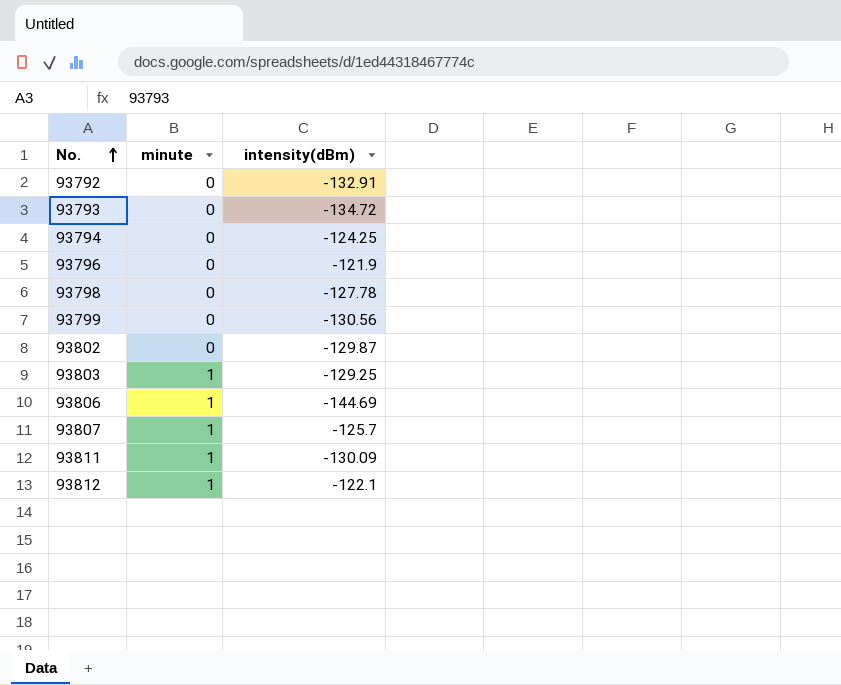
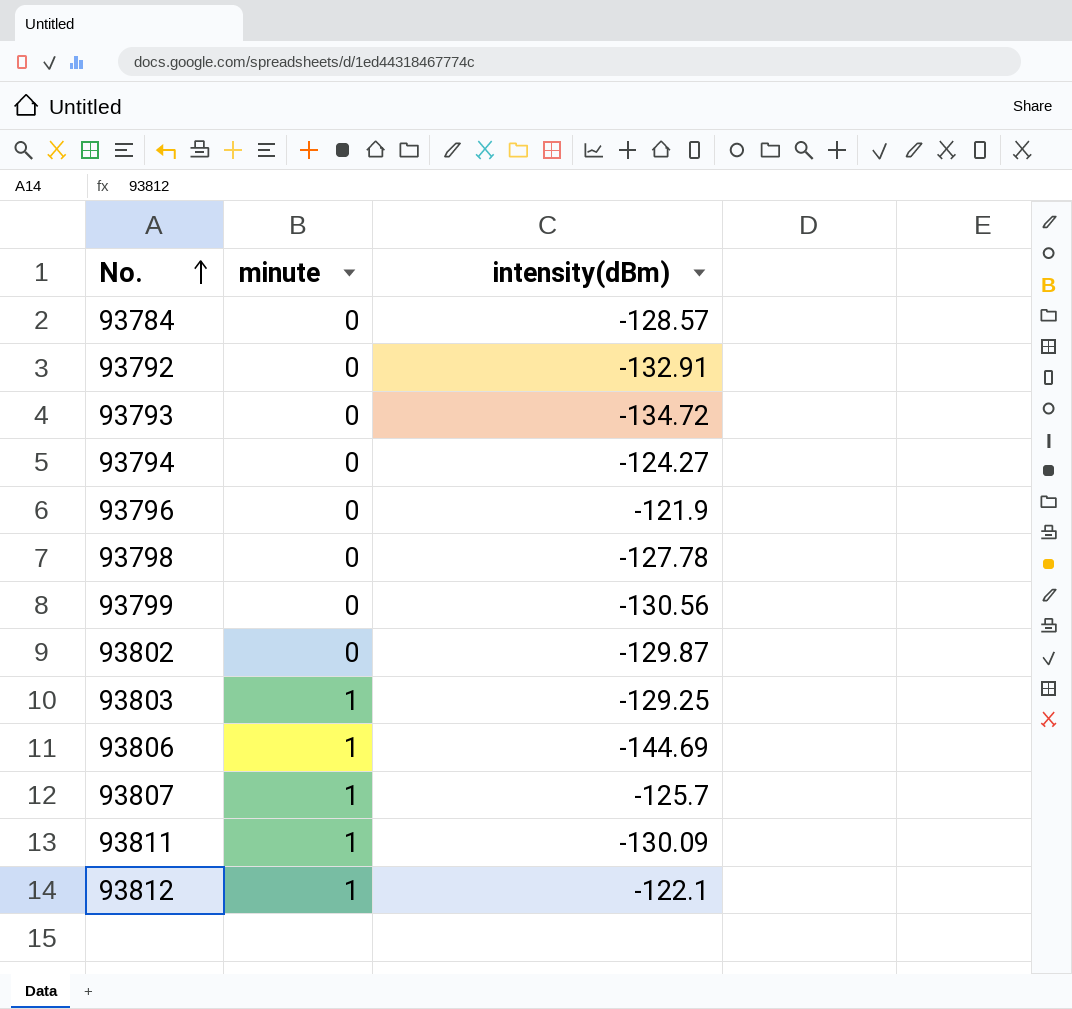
row 93784: none -> 0 | -128.57
93794 | intensity(dBm): -124.25 -> -124.27

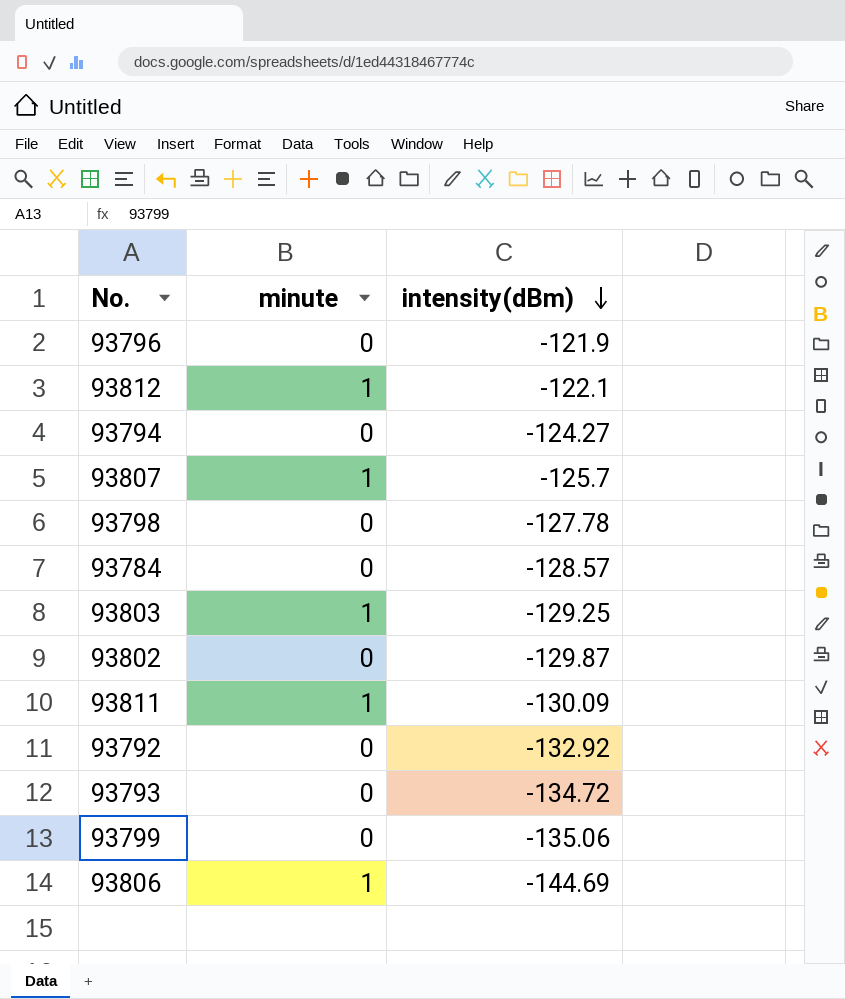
row order: No. ascending -> intensity(dBm) descending
93792 | intensity(dBm): -132.91 -> -132.92
93799 | intensity(dBm): -130.56 -> -135.06

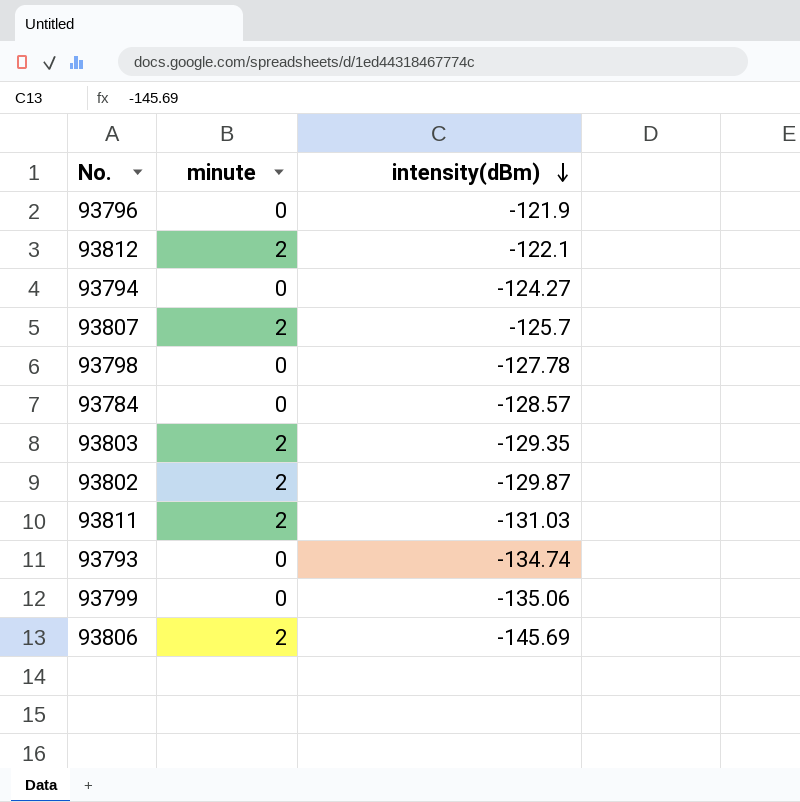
row 93792: 0 | -132.92 -> none
93812 | minute: 1 -> 2
93807 | minute: 1 -> 2
93803 | minute: 1 -> 2
93803 | intensity(dBm): -129.25 -> -129.35
93802 | minute: 0 -> 2
93811 | minute: 1 -> 2
93811 | intensity(dBm): -130.09 -> -131.03
93793 | intensity(dBm): -134.72 -> -134.74
93806 | minute: 1 -> 2
93806 | intensity(dBm): -144.69 -> -145.69

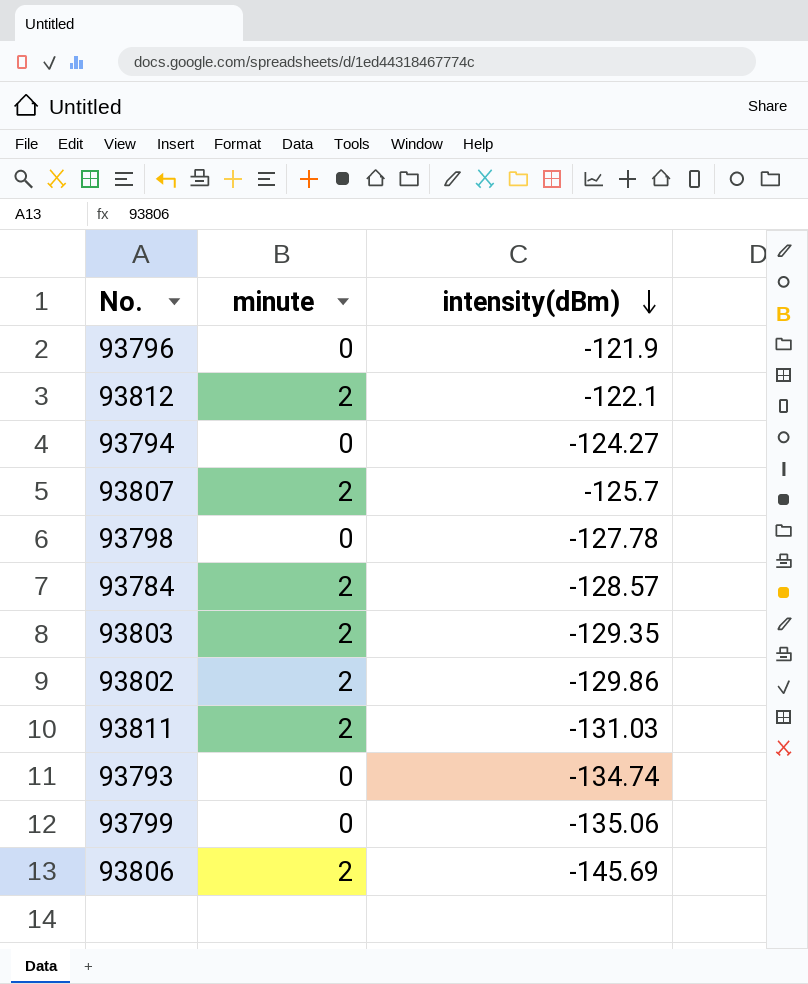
93784 | minute: 0 -> 2
93802 | intensity(dBm): -129.87 -> -129.86

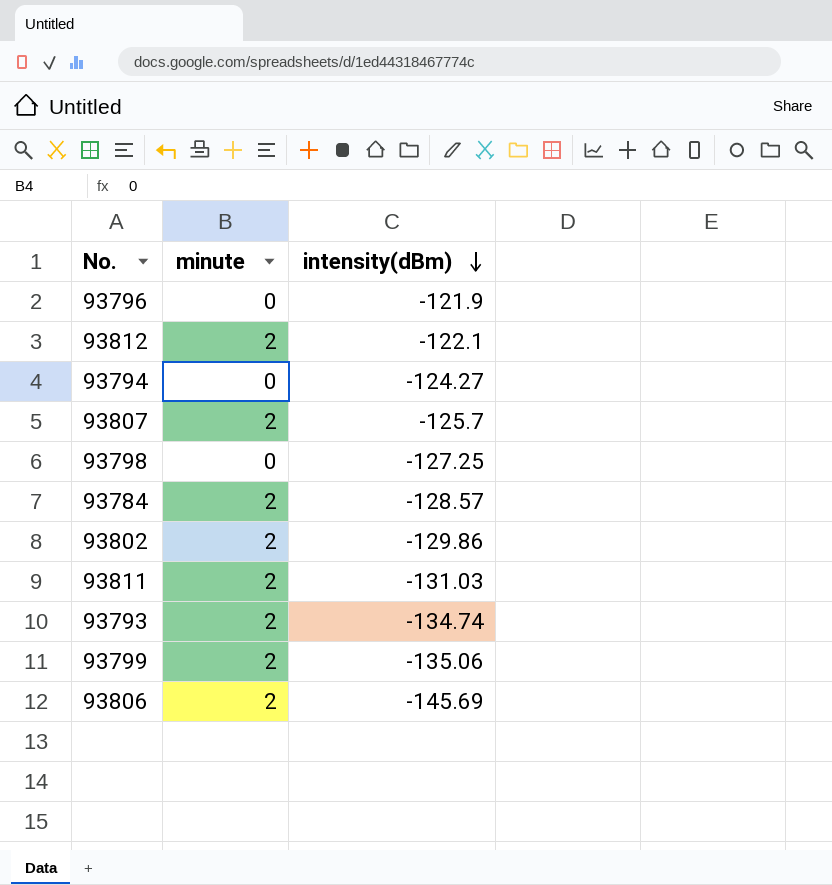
row 93803: 2 | -129.35 -> none
93798 | intensity(dBm): -127.78 -> -127.25
93793 | minute: 0 -> 2
93799 | minute: 0 -> 2

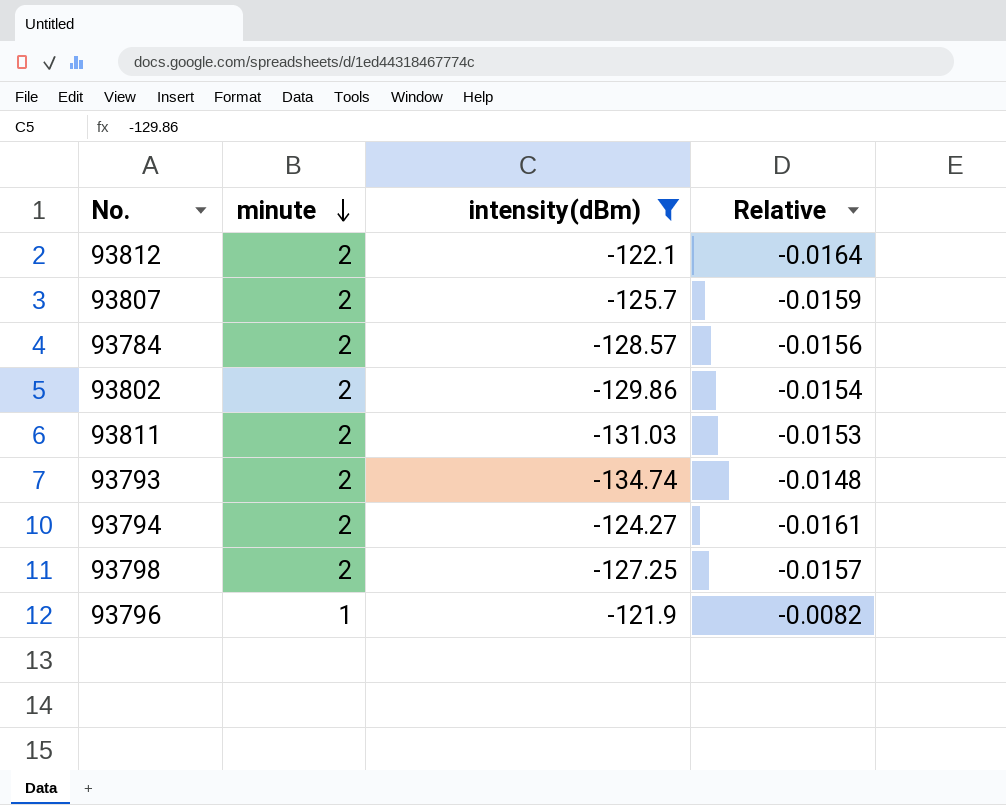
filter: none -> intensity(dBm) >= -134.74
row order: intensity(dBm) descending -> minute descending
column Relative | formula: none -> [minute] / [intensity(dBm)]
93794 | minute: 0 -> 2
93798 | minute: 0 -> 2
93796 | minute: 0 -> 1

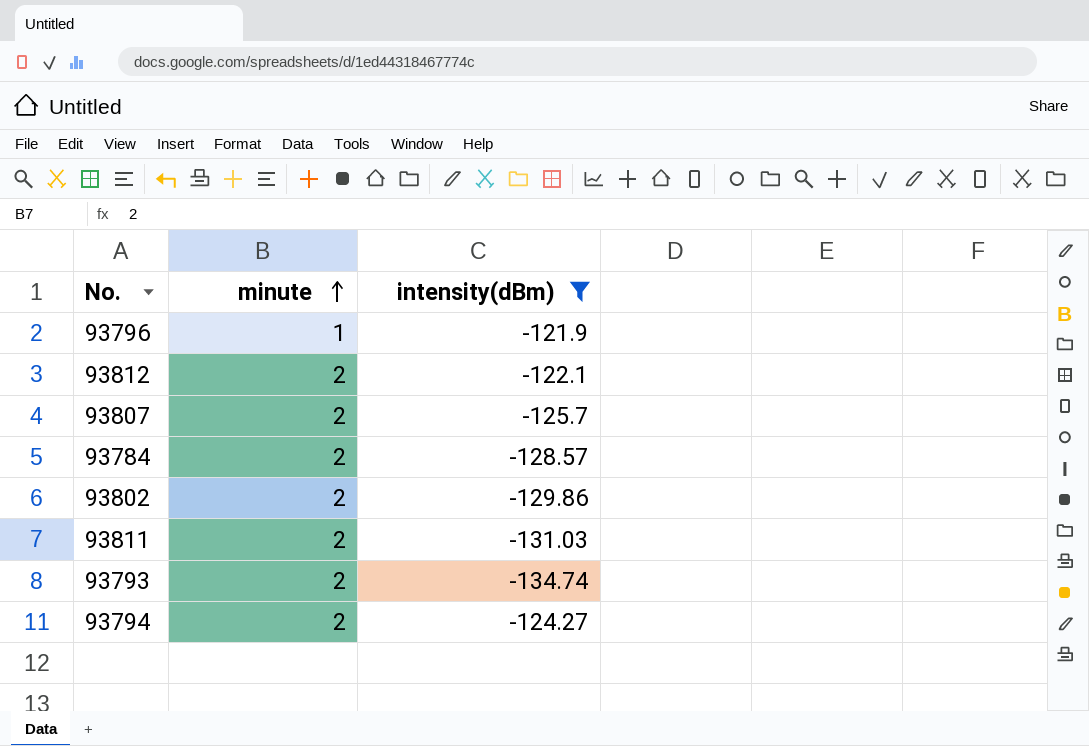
row order: minute descending -> minute ascending
column Relative | formula: [minute] / [intensity(dBm)] -> none
row 93798: 2 | -127.25 | -0.0157 -> none

